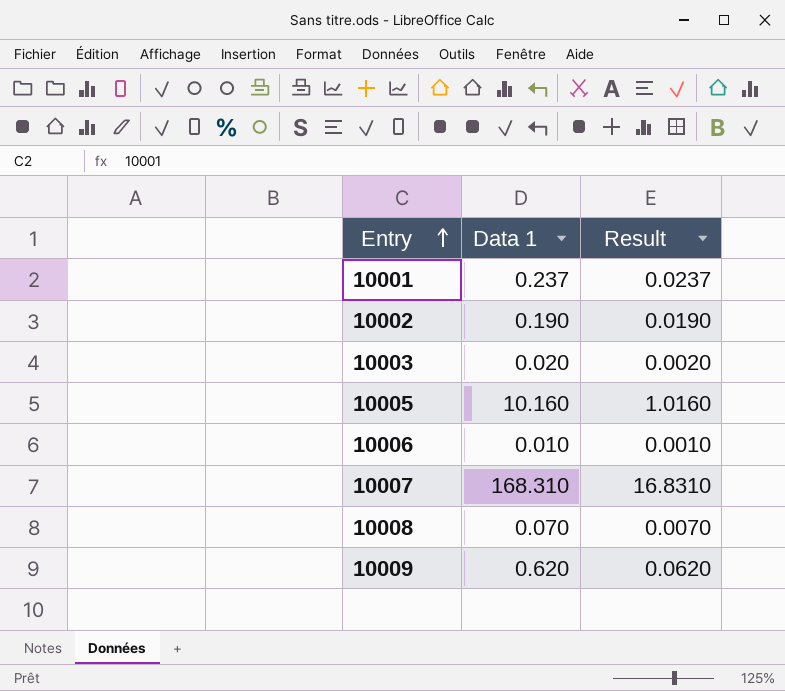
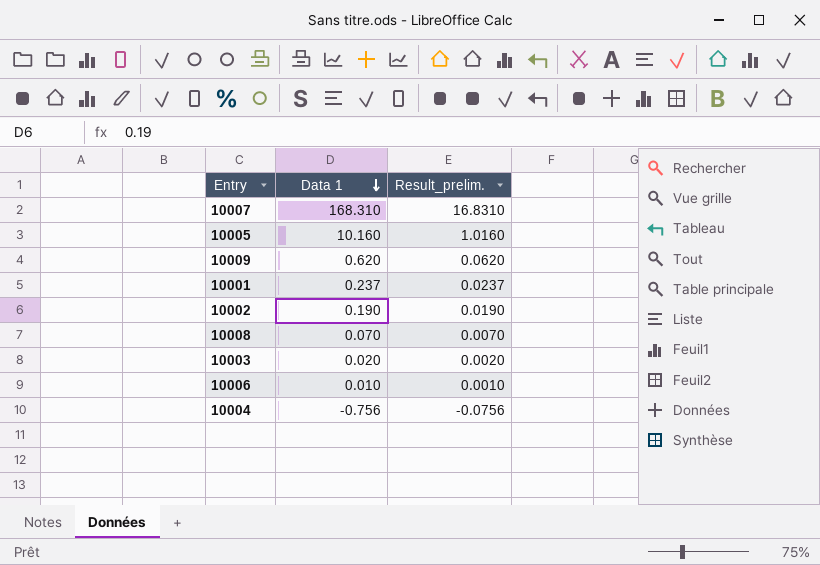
row order: Entry ascending -> Data 1 descending
column name: Result -> Result_prelim.
row 10004: none -> -0.756 | -0.0756

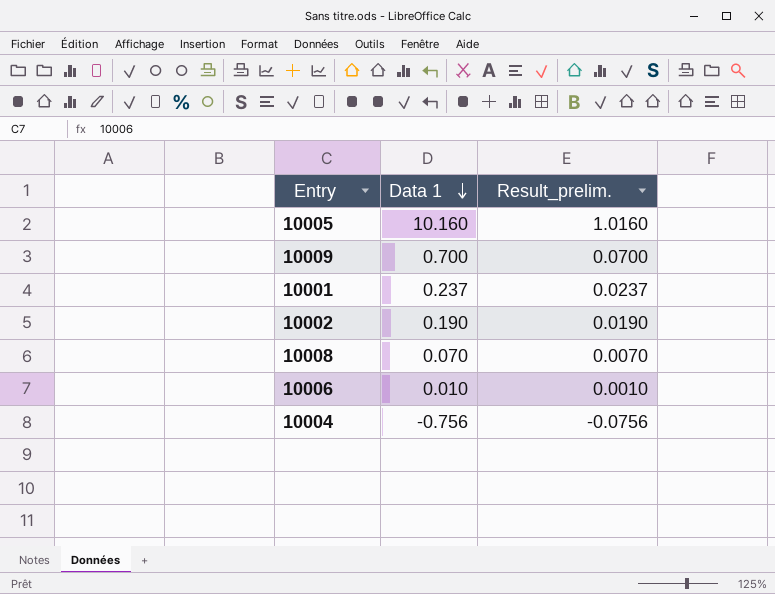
row 10007: 168.310 | 16.8310 -> none
row 10003: 0.020 | 0.0020 -> none
10009 | Data 1: 0.620 -> 0.700
10009 | Result_prelim.: 0.0620 -> 0.0700

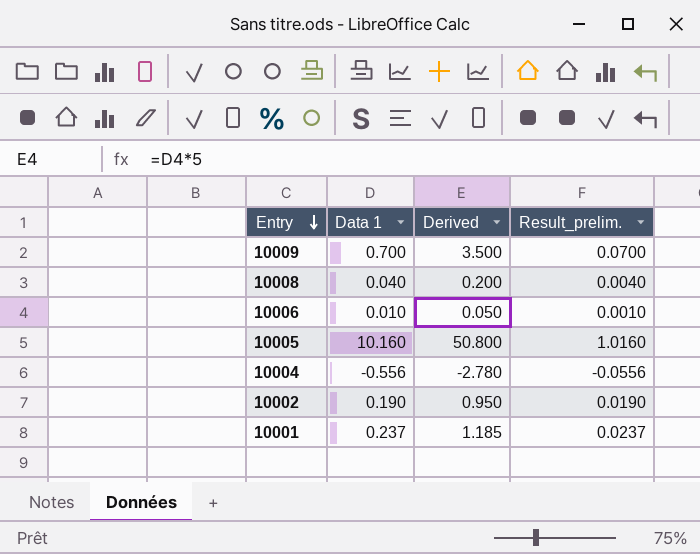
row order: Data 1 descending -> Entry descending
column Derived | formula: none -> [Data 1] * 5
10008 | Data 1: 0.070 -> 0.040
10008 | Result_prelim.: 0.0070 -> 0.0040
10004 | Data 1: -0.756 -> -0.556
10004 | Result_prelim.: -0.0756 -> -0.0556

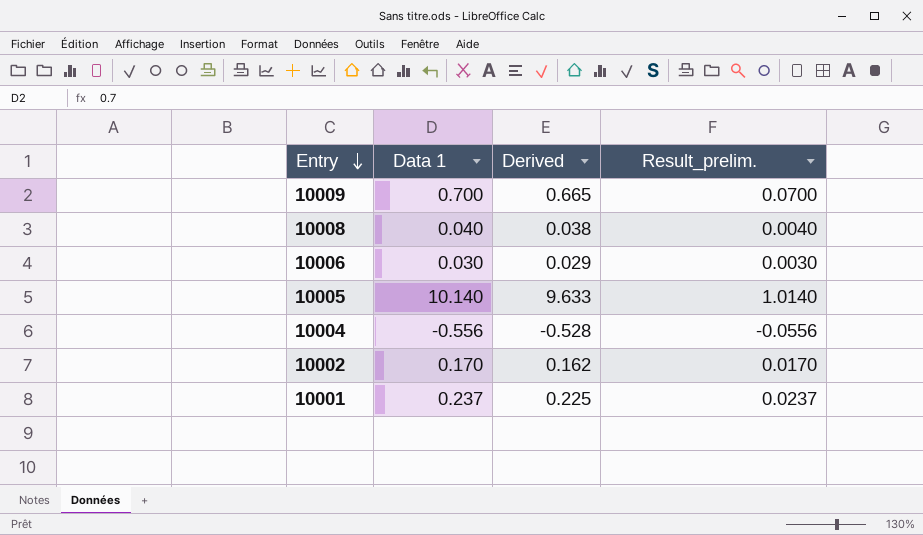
column Derived | formula: [Data 1] * 5 -> [Data 1] * 0.95
10006 | Data 1: 0.010 -> 0.030
10006 | Result_prelim.: 0.0010 -> 0.0030
10005 | Data 1: 10.160 -> 10.140
10005 | Result_prelim.: 1.0160 -> 1.0140
10002 | Data 1: 0.190 -> 0.170
10002 | Result_prelim.: 0.0190 -> 0.0170

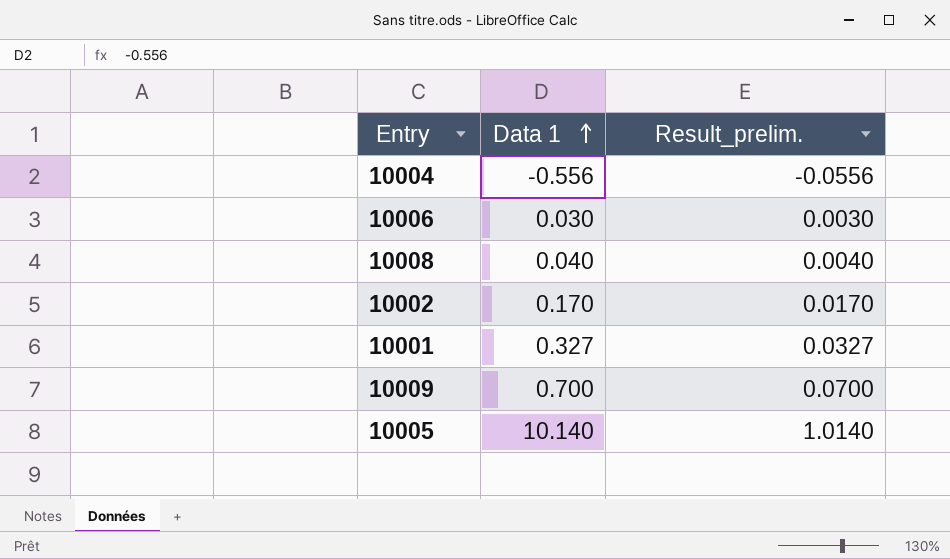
row order: Entry descending -> Data 1 ascending
column Derived | formula: [Data 1] * 0.95 -> none
10001 | Data 1: 0.237 -> 0.327
10001 | Result_prelim.: 0.0237 -> 0.0327

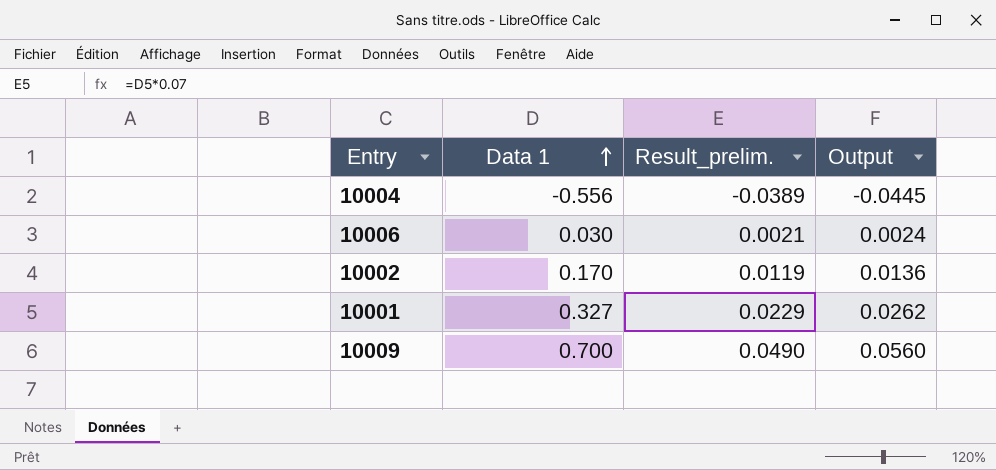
column Result_prelim. | formula: [Data 1] * 0.1 -> [Data 1] * 0.07
column Output | formula: none -> [Data 1] * 0.08
row 10008: 0.040 | 0.0040 -> none
row 10005: 10.140 | 1.0140 -> none

